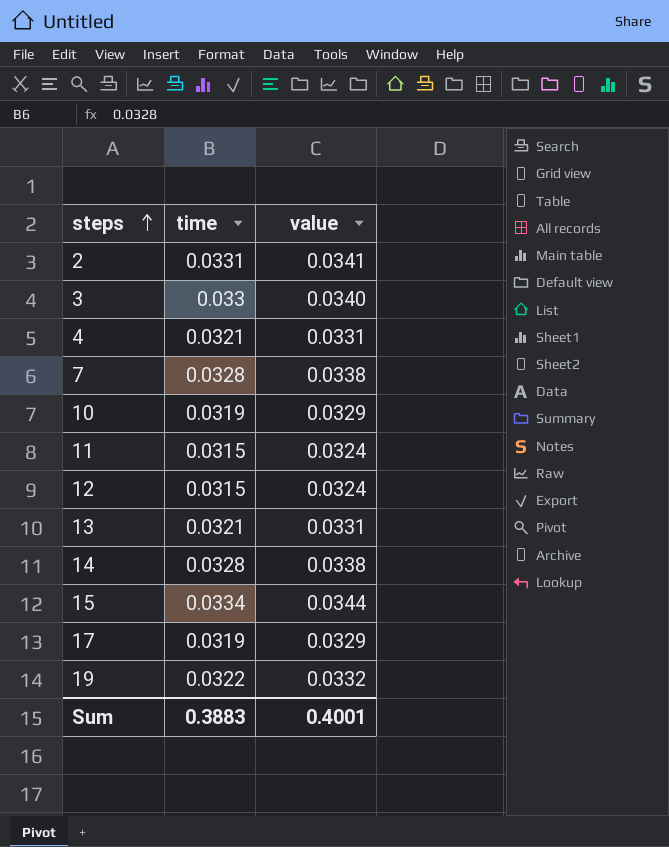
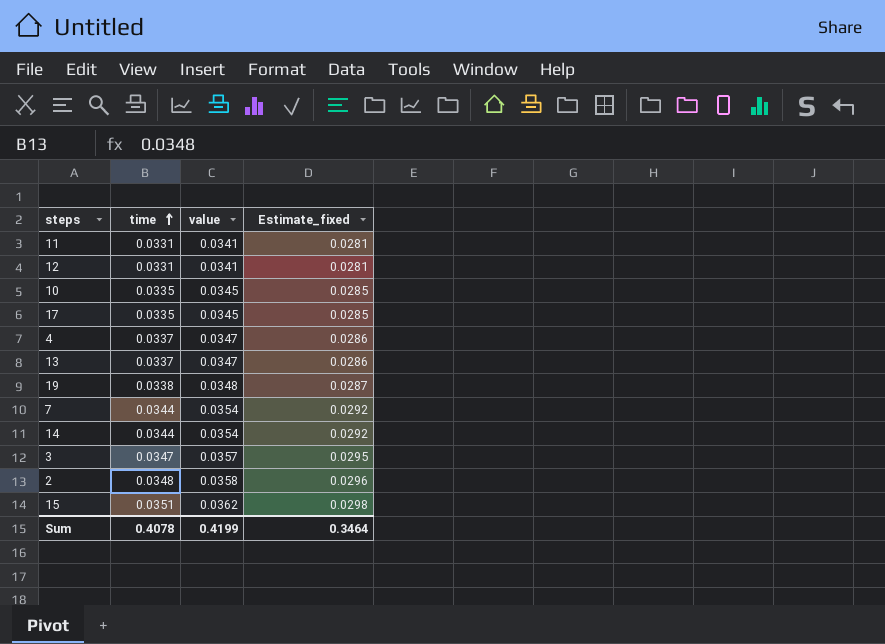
row order: steps ascending -> time ascending
column Estimate_fixed | formula: none -> [time] * 0.85
11 | time: 0.0315 -> 0.0331
11 | value: 0.0324 -> 0.0341
12 | time: 0.0315 -> 0.0331
12 | value: 0.0324 -> 0.0341
10 | time: 0.0319 -> 0.0335
10 | value: 0.0329 -> 0.0345
17 | time: 0.0319 -> 0.0335
17 | value: 0.0329 -> 0.0345
4 | time: 0.0321 -> 0.0337
4 | value: 0.0331 -> 0.0347
13 | time: 0.0321 -> 0.0337
13 | value: 0.0331 -> 0.0347
19 | time: 0.0322 -> 0.0338
19 | value: 0.0332 -> 0.0348
7 | time: 0.0328 -> 0.0344
7 | value: 0.0338 -> 0.0354
14 | time: 0.0328 -> 0.0344
14 | value: 0.0338 -> 0.0354
3 | time: 0.033 -> 0.0347
3 | value: 0.0340 -> 0.0357
2 | time: 0.0331 -> 0.0348
2 | value: 0.0341 -> 0.0358
15 | time: 0.0334 -> 0.0351
15 | value: 0.0344 -> 0.0362
Sum | time: 0.3883 -> 0.4078
Sum | value: 0.4001 -> 0.4199

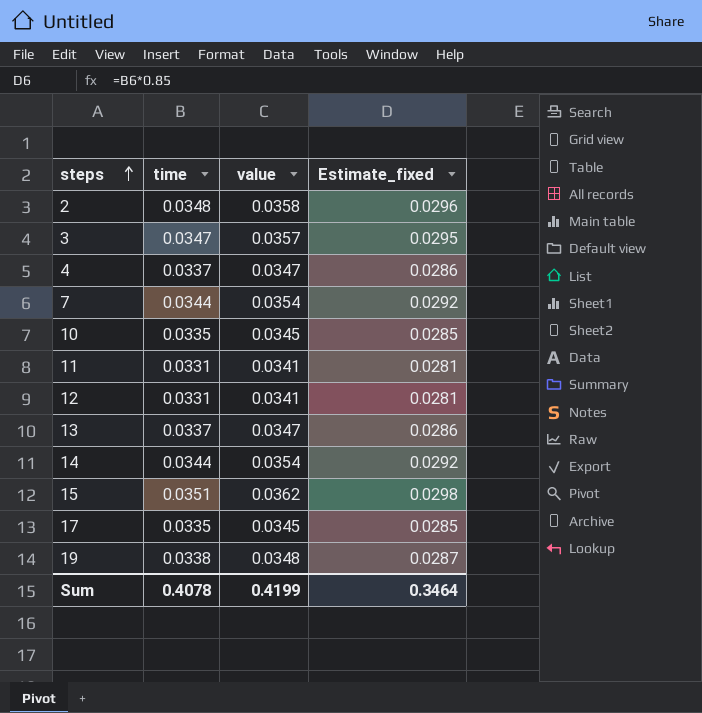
row order: time ascending -> steps ascending

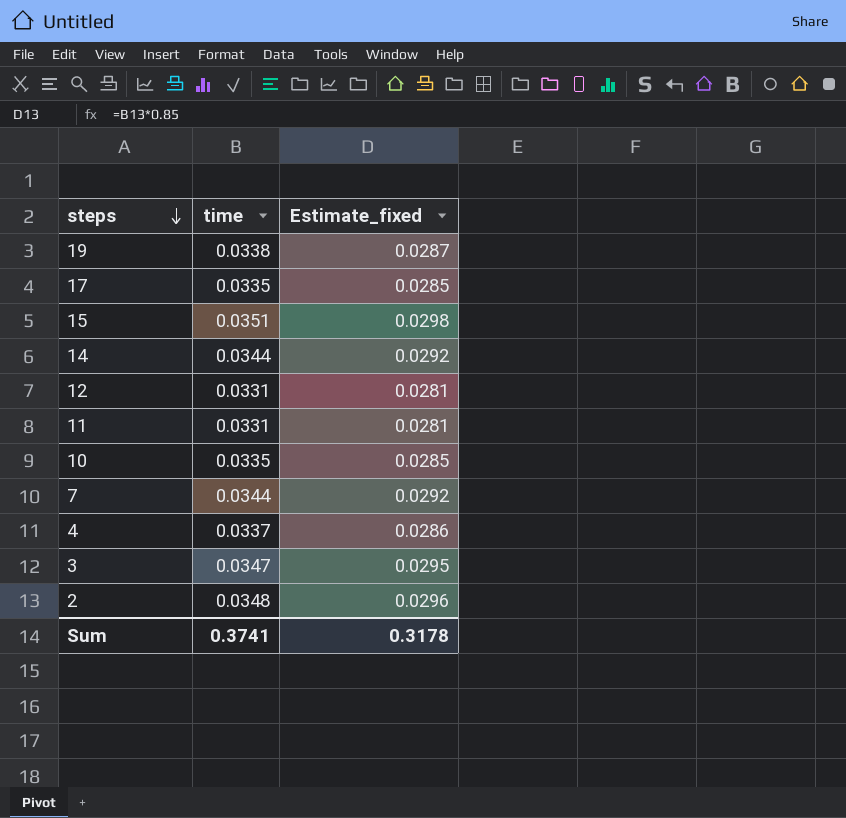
row order: steps ascending -> steps descending
column value | formula: [time] * 1.03 -> none
row 13: 0.0337 | 0.0347 | 0.0286 -> none
Sum | time: 0.4078 -> 0.3741
Sum | Estimate_fixed: 0.3464 -> 0.3178

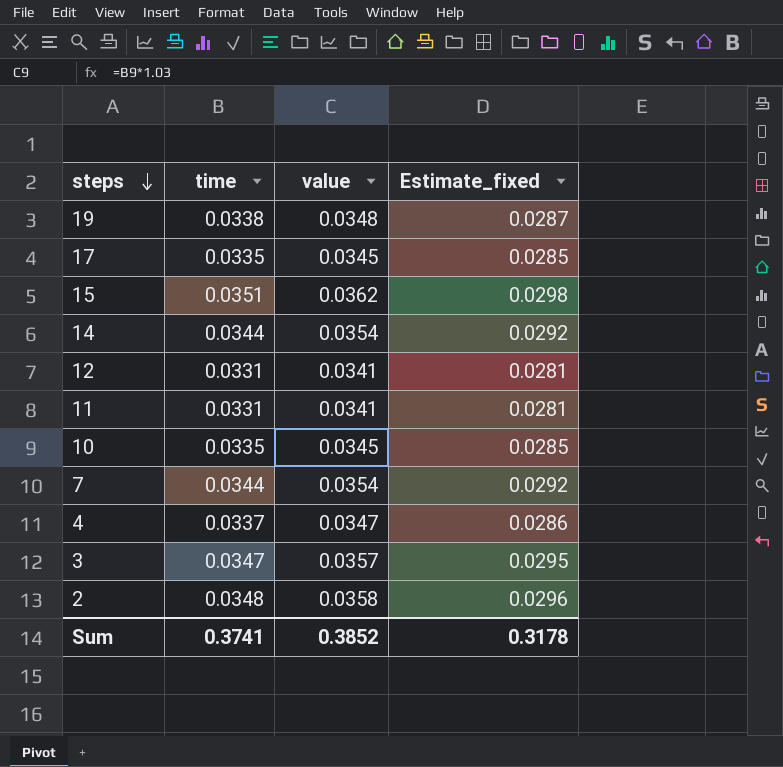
column value | formula: none -> [time] * 1.03

